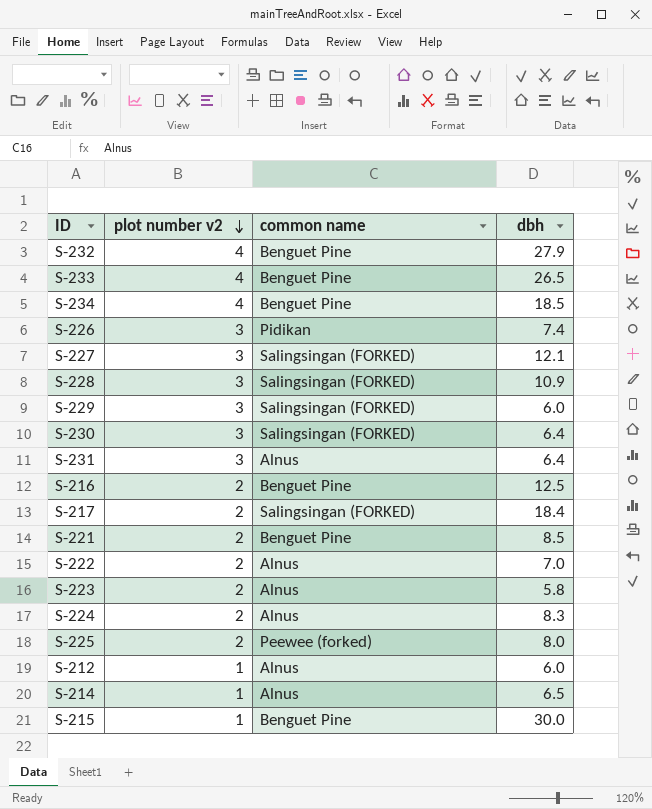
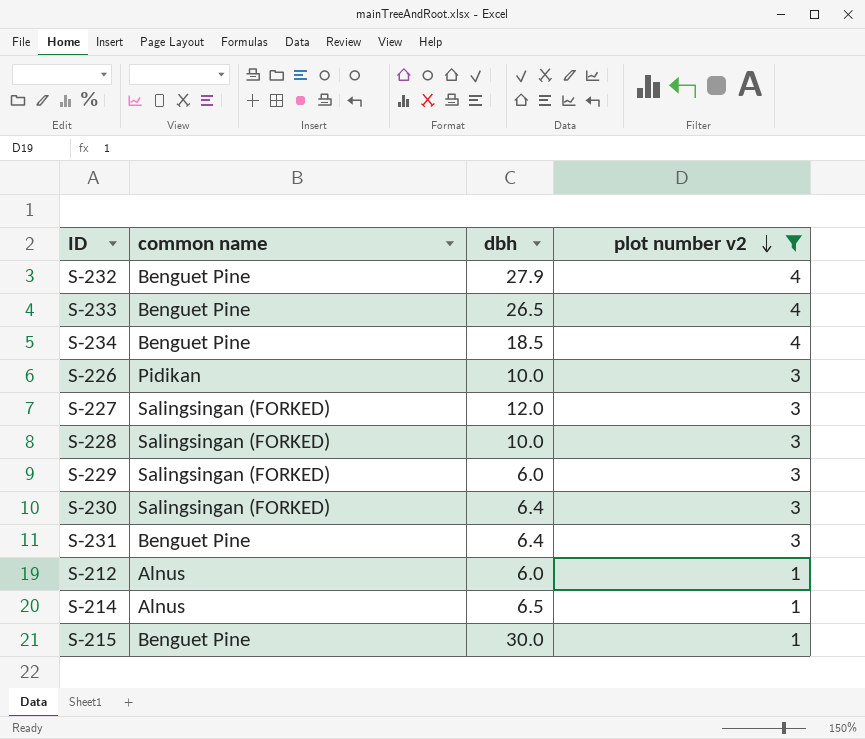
filter: none -> plot number v2 != 2
column plot number v2 | position: 2 -> 4
S-226 | dbh: 7.4 -> 10.0
S-227 | dbh: 12.1 -> 12.0
S-228 | dbh: 10.9 -> 10.0
S-231 | common name: Alnus -> Benguet Pine

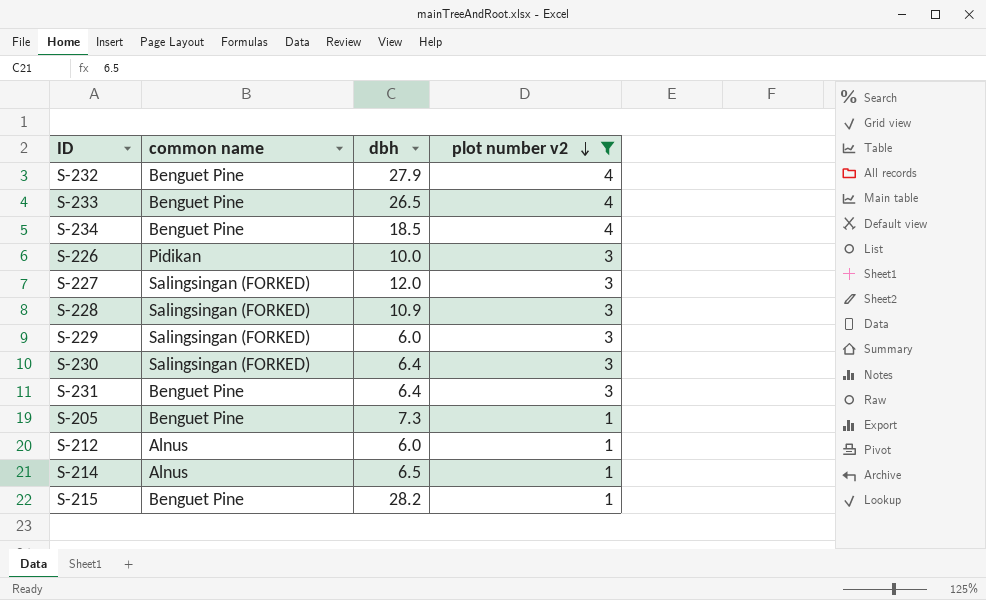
S-228 | dbh: 10.0 -> 10.9
row S-205: none -> Benguet Pine | 7.3 | 1
S-215 | dbh: 30.0 -> 28.2

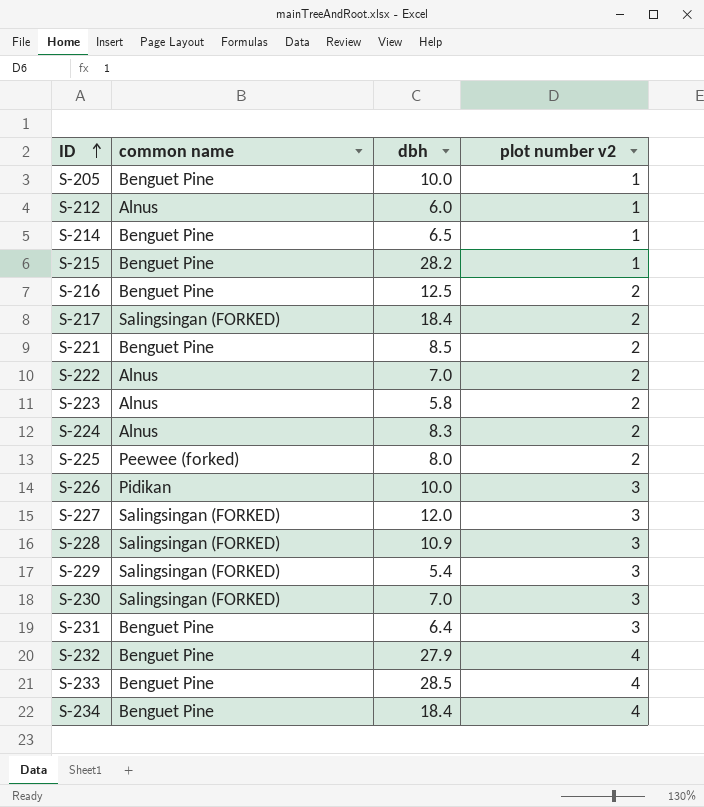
filter: plot number v2 != 2 -> none
row order: plot number v2 descending -> ID ascending
S-205 | dbh: 7.3 -> 10.0
S-214 | common name: Alnus -> Benguet Pine
S-229 | dbh: 6.0 -> 5.4
S-230 | dbh: 6.4 -> 7.0
S-233 | dbh: 26.5 -> 28.5
S-234 | dbh: 18.5 -> 18.4

